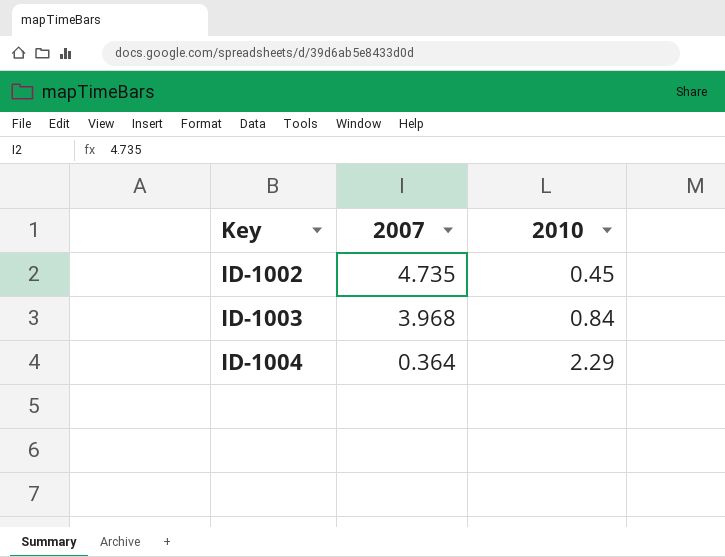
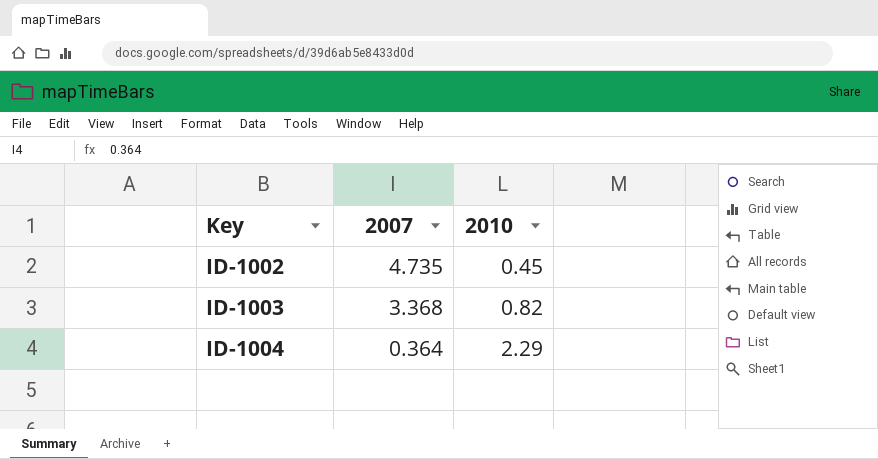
ID-1003 | 2007: 3.968 -> 3.368
ID-1003 | 2010: 0.84 -> 0.82

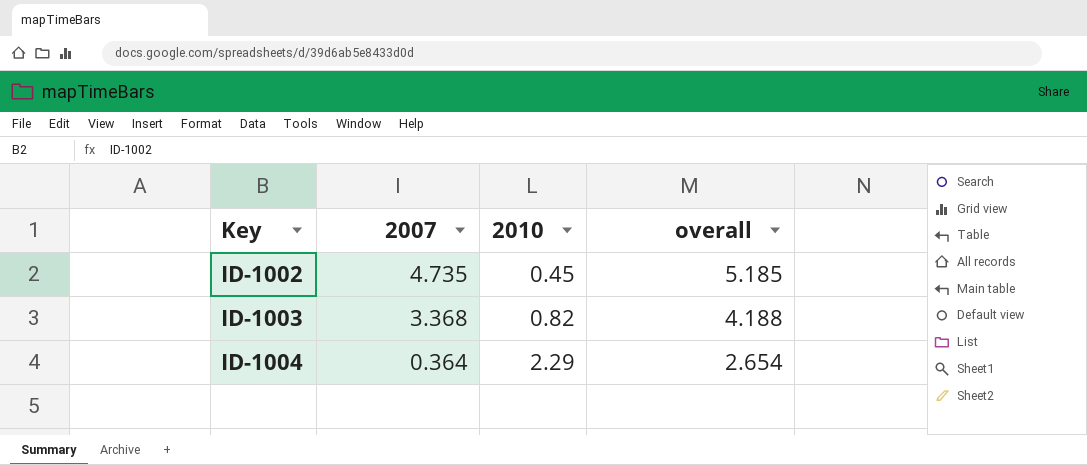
column overall | formula: none -> [2007] + [2010]

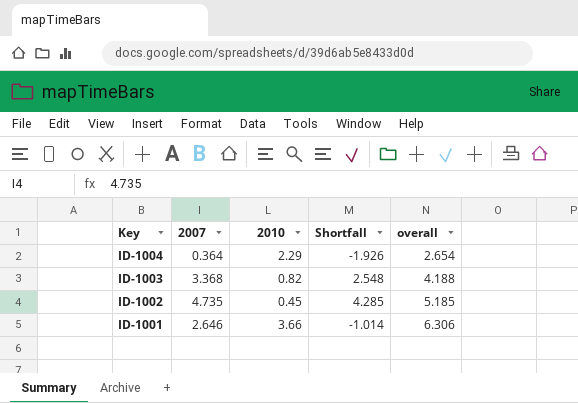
row order: Key ascending -> Key descending
column Shortfall | formula: none -> [2007] - [2010]
row ID-1001: none -> 2.646 | 3.66 | -1.014 | 6.306

